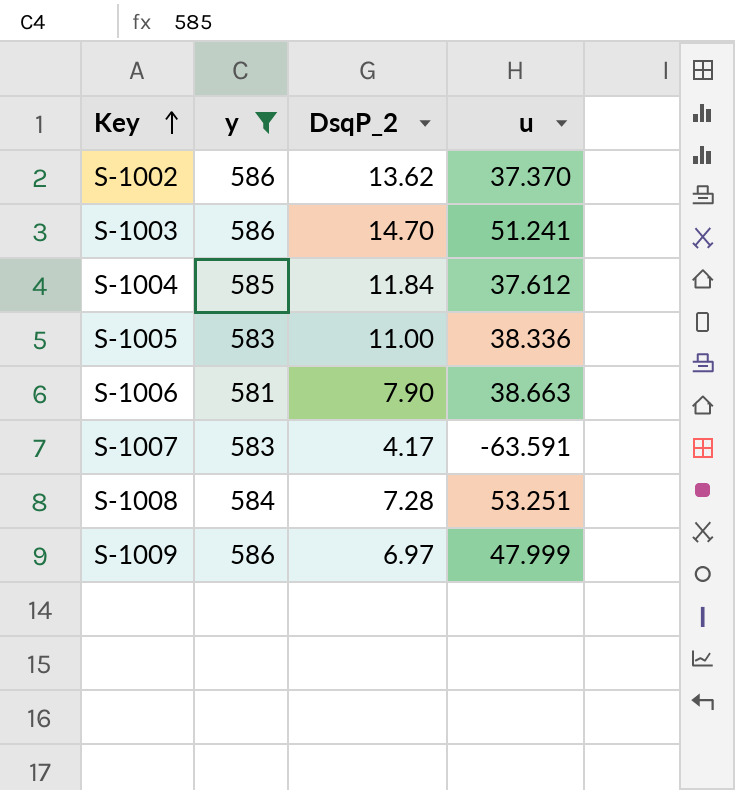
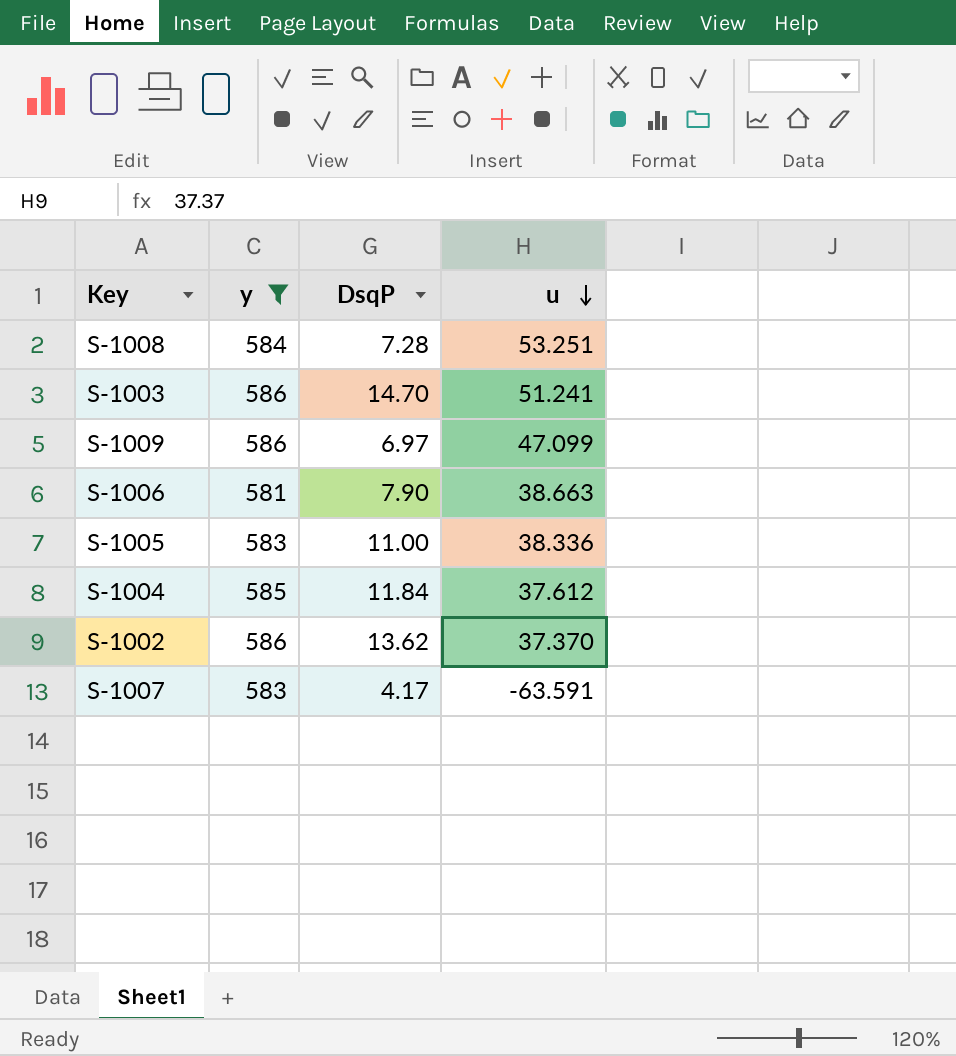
row order: Key ascending -> u descending
column name: DsqP_2 -> DsqP
S-1009 | u: 47.999 -> 47.099

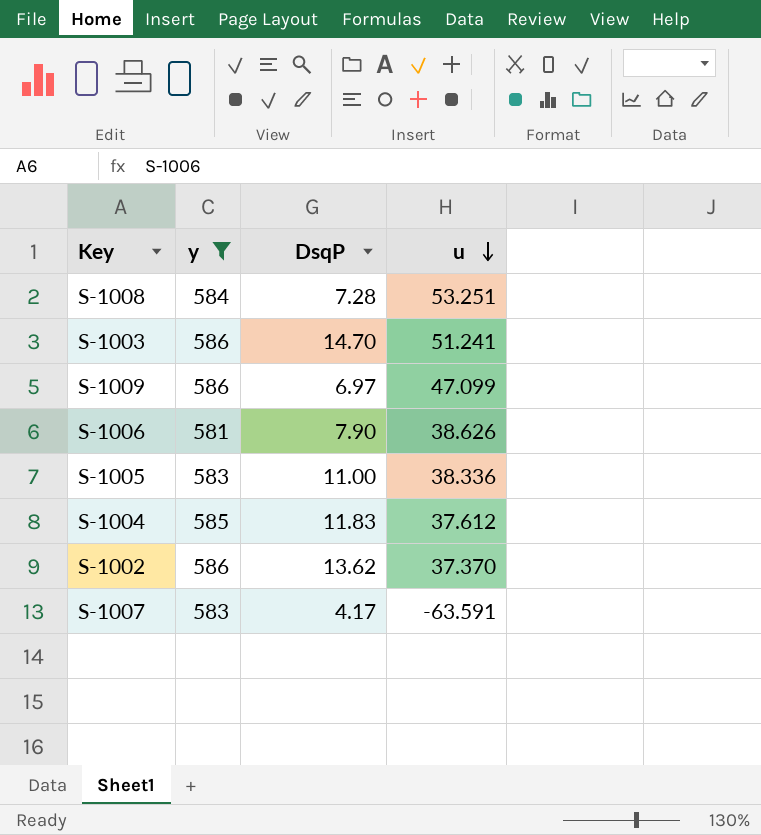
S-1006 | u: 38.663 -> 38.626
S-1004 | DsqP: 11.84 -> 11.83

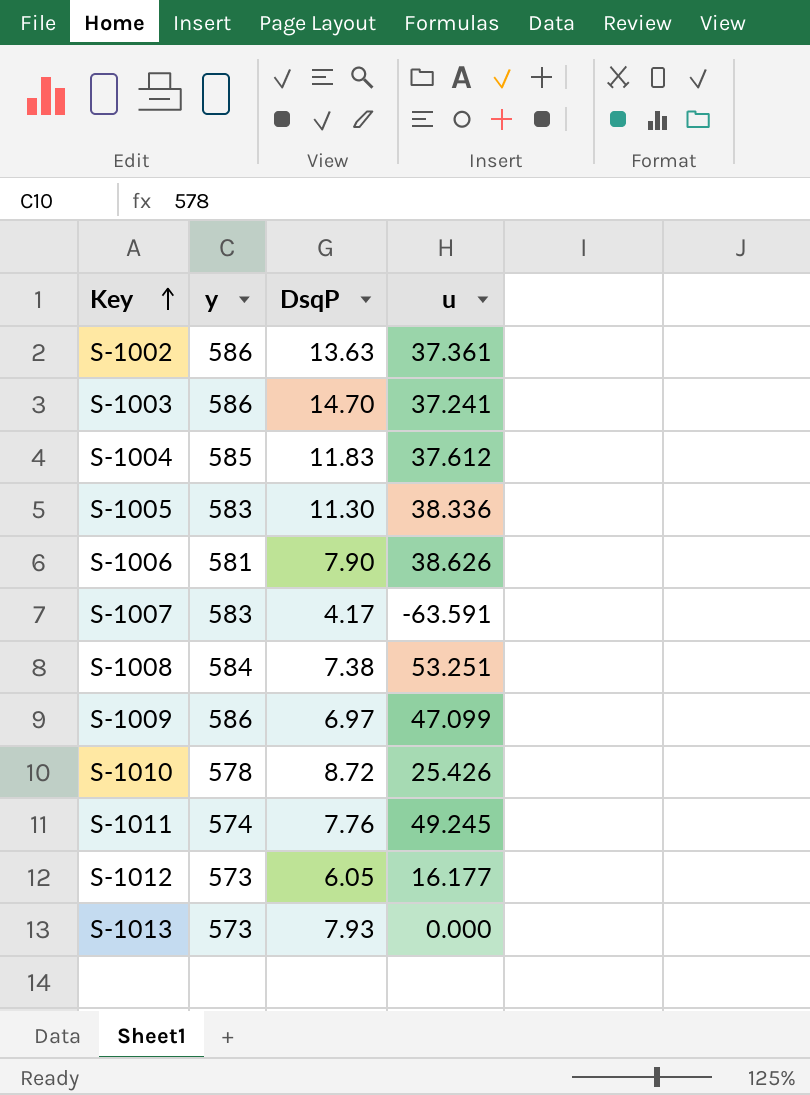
filter: y >= 581 -> none
row order: u descending -> Key ascending
S-1002 | DsqP: 13.62 -> 13.63
S-1002 | u: 37.370 -> 37.361
S-1003 | u: 51.241 -> 37.241
S-1005 | DsqP: 11.00 -> 11.30
S-1008 | DsqP: 7.28 -> 7.38

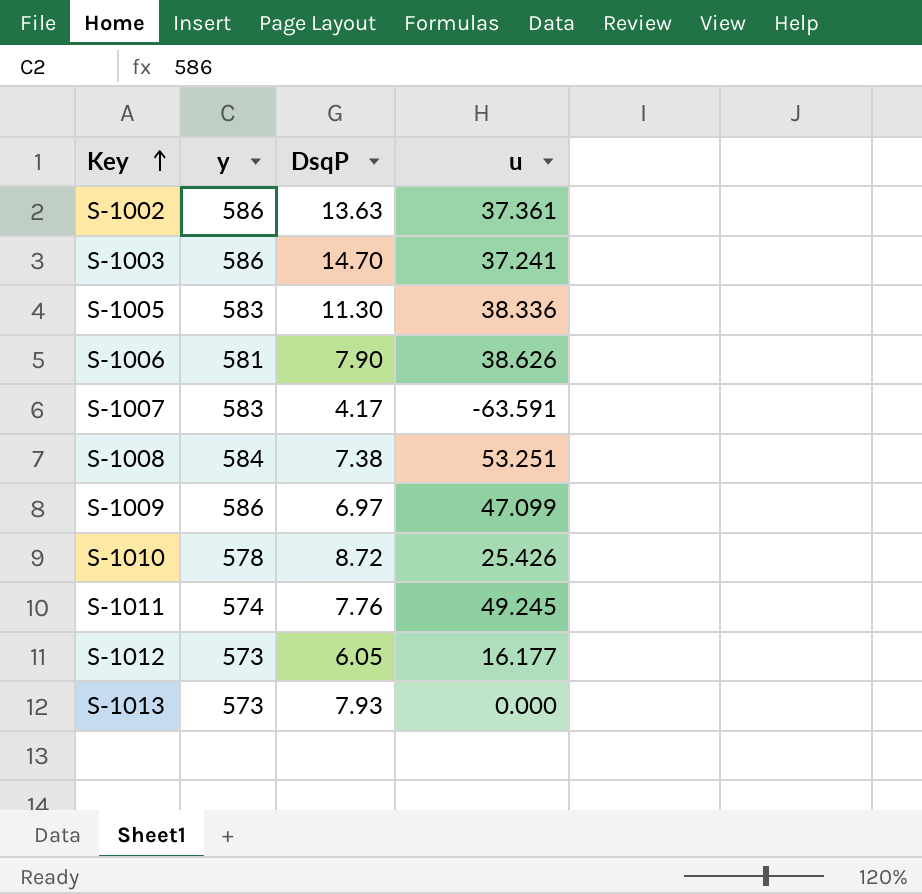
row S-1004: 585 | 11.83 | 37.612 -> none

